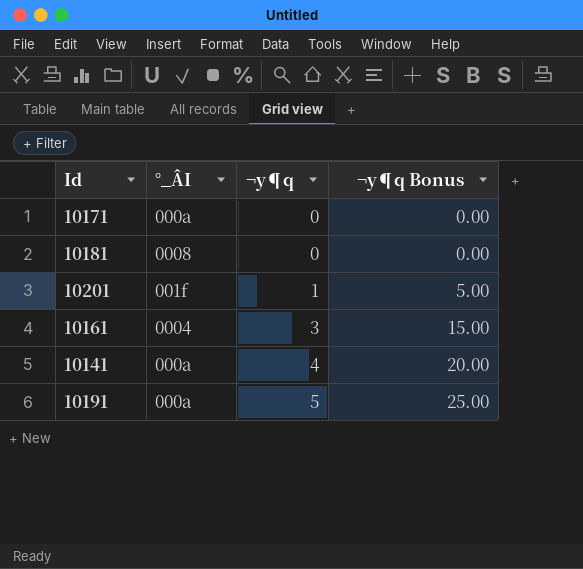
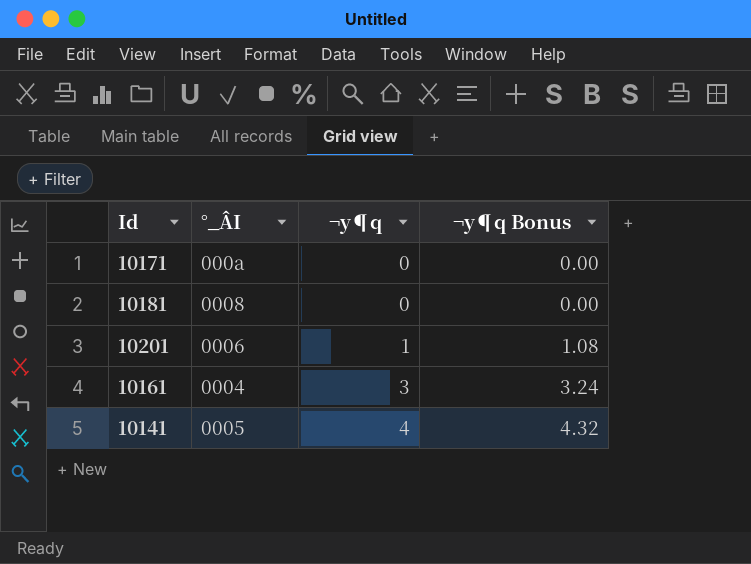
column ¬y¶q Bonus | formula: [¬y¶q] * 5 -> [¬y¶q] * 1.08
row 10191: 000a | 5 | 25.00 -> none
10201 | °_ÂI: 001f -> 0006
10141 | °_ÂI: 000a -> 0005

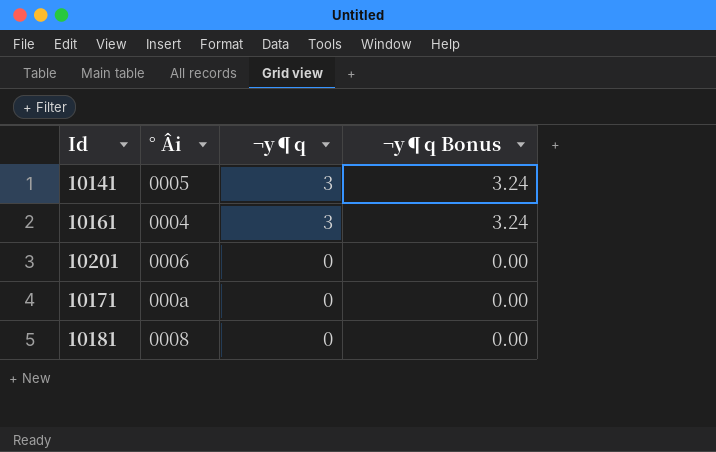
row order: ¬y¶q ascending -> ¬y¶q descending
column name: °_ÂI -> ° Âi
10141 | ¬y¶q: 4 -> 3
10141 | ¬y¶q Bonus: 4.32 -> 3.24
10201 | ¬y¶q: 1 -> 0
10201 | ¬y¶q Bonus: 1.08 -> 0.00

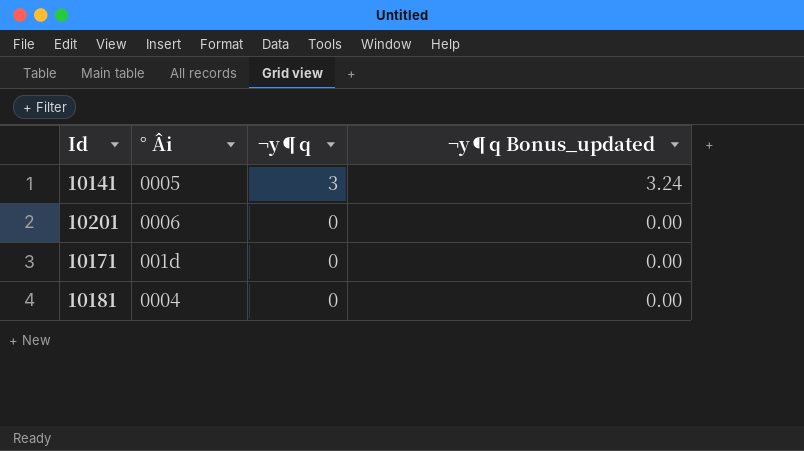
column name: ¬y¶q Bonus -> ¬y¶q Bonus_updated
row 10161: 0004 | 3 | 3.24 -> none
10171 | ° Âi: 000a -> 001d
10181 | ° Âi: 0008 -> 0004

